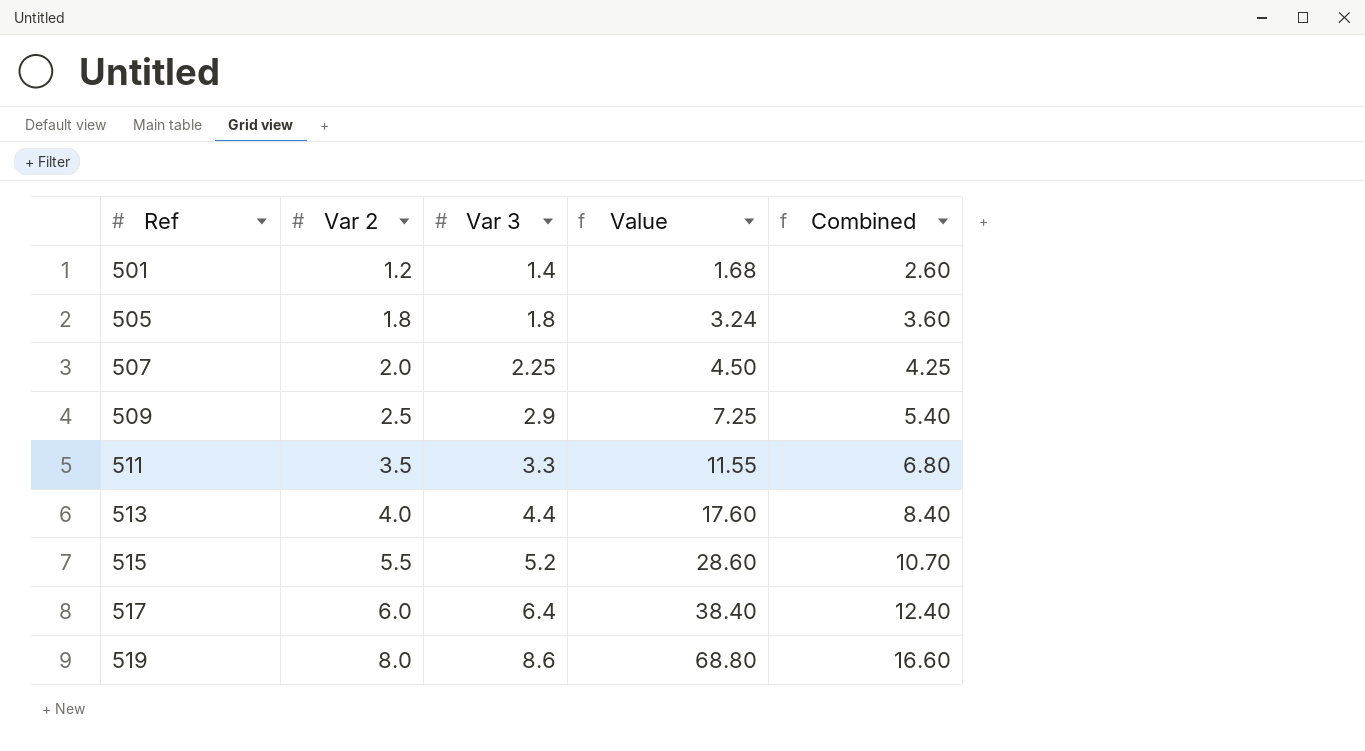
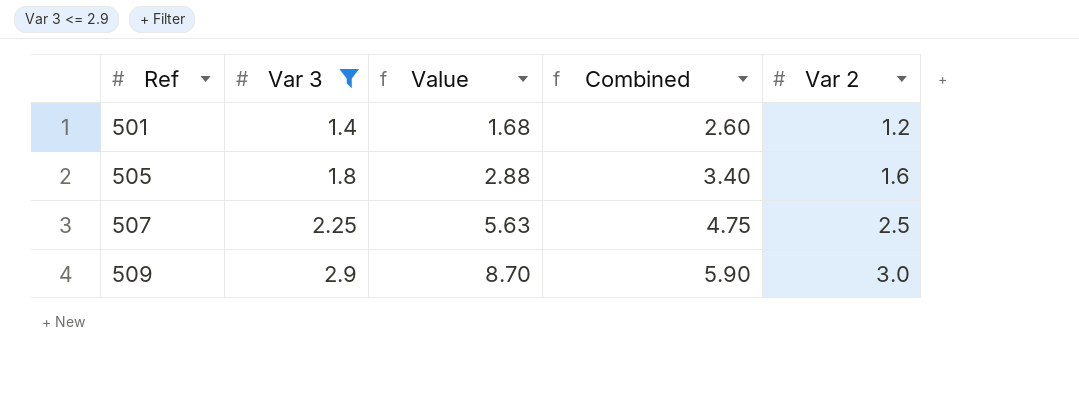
filter: none -> Var 3 <= 2.9
column Var 2 | position: 2 -> 5
505 | Value: 3.24 -> 2.88
505 | Combined: 3.60 -> 3.40
505 | Var 2: 1.8 -> 1.6
507 | Value: 4.50 -> 5.63
507 | Combined: 4.25 -> 4.75
507 | Var 2: 2.0 -> 2.5
509 | Value: 7.25 -> 8.70
509 | Combined: 5.40 -> 5.90
509 | Var 2: 2.5 -> 3.0

